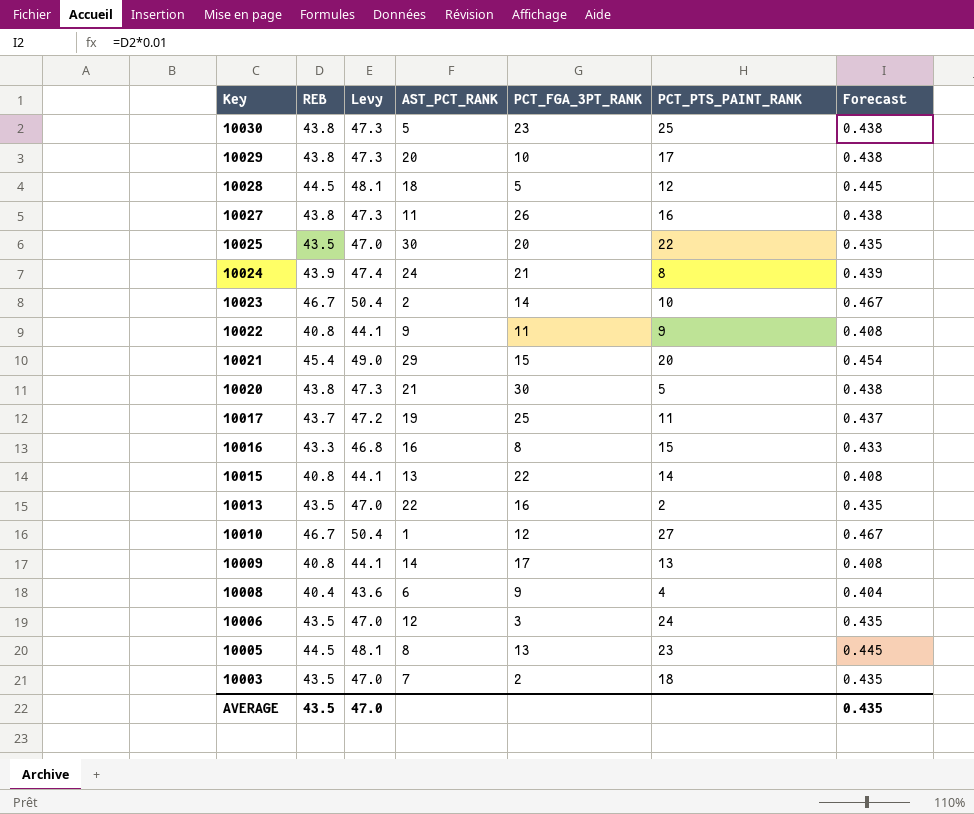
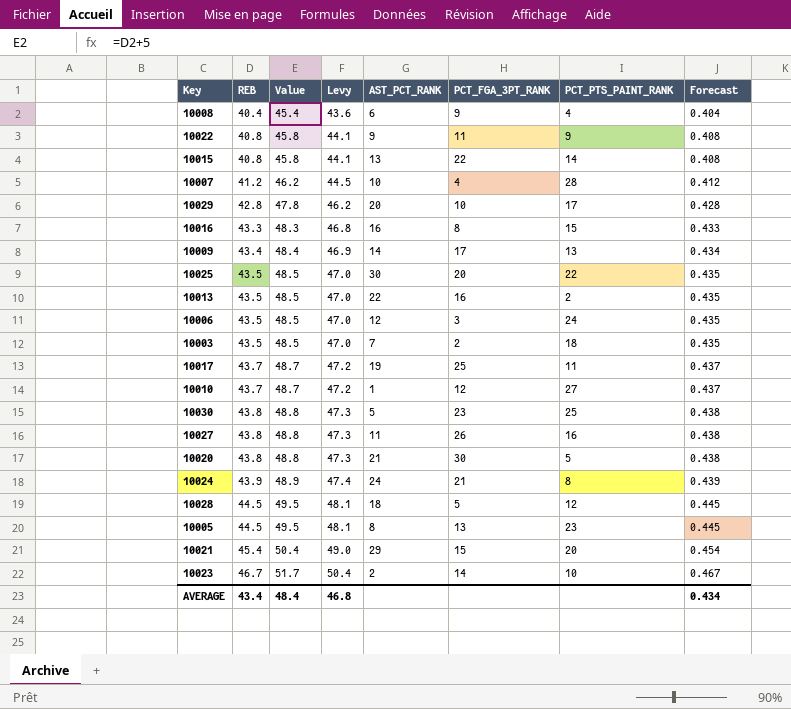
row order: Key descending -> REB ascending
column Value | formula: none -> [REB] + 5
row 10007: none -> 41.2 | 46.2 | 44.5 | 10 | 4 | 28 | 0.412
10029 | REB: 43.8 -> 42.8
10029 | Levy: 47.3 -> 46.2
10029 | Forecast: 0.438 -> 0.428
10009 | REB: 40.8 -> 43.4
10009 | Levy: 44.1 -> 46.9
10009 | Forecast: 0.408 -> 0.434
10010 | REB: 46.7 -> 43.7
10010 | Levy: 50.4 -> 47.2
10010 | Forecast: 0.467 -> 0.437
AVERAGE | REB: 43.5 -> 43.4
AVERAGE | Levy: 47.0 -> 46.8
AVERAGE | Forecast: 0.435 -> 0.434

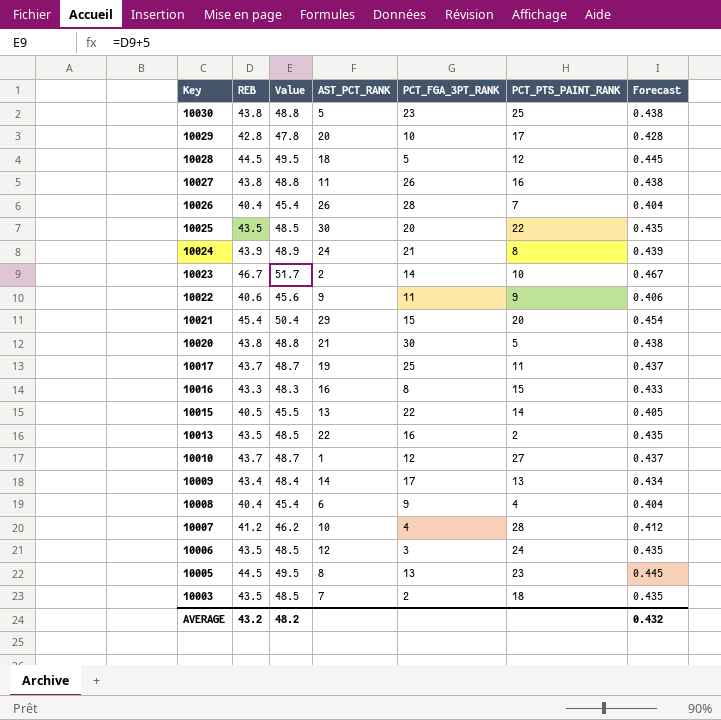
row order: REB ascending -> Key descending
column Levy | formula: [REB] * 1.08 -> none
row 10026: none -> 40.4 | 45.4 | 26 | 28 | 7 | 0.404
10022 | REB: 40.8 -> 40.6
10022 | Value: 45.8 -> 45.6
10022 | Forecast: 0.408 -> 0.406
10015 | REB: 40.8 -> 40.5
10015 | Value: 45.8 -> 45.5
10015 | Forecast: 0.408 -> 0.405
AVERAGE | REB: 43.4 -> 43.2
AVERAGE | Value: 48.4 -> 48.2
AVERAGE | Forecast: 0.434 -> 0.432

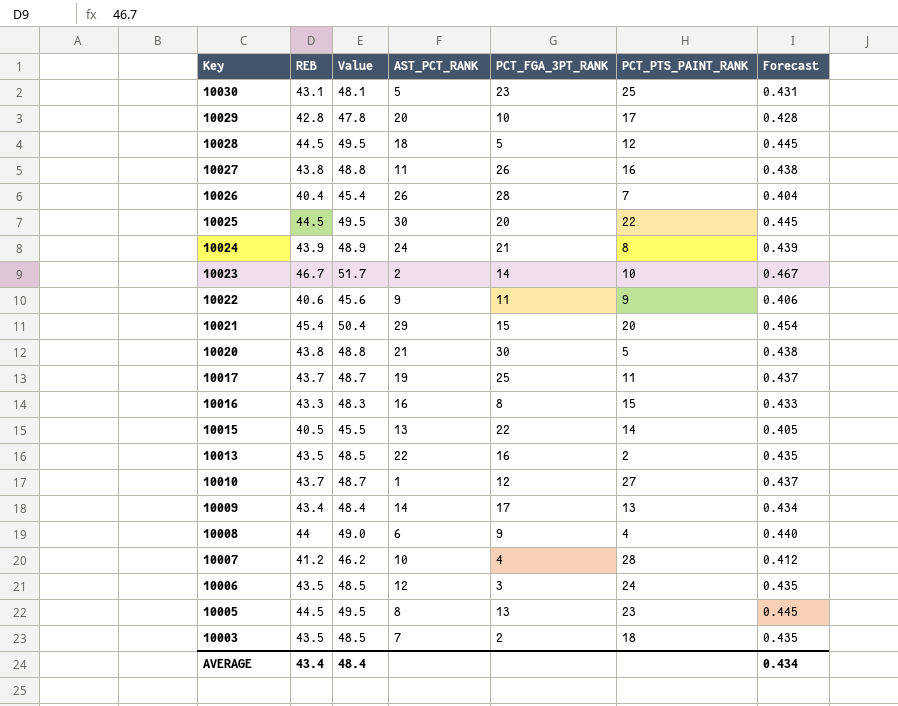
10030 | REB: 43.8 -> 43.1
10030 | Value: 48.8 -> 48.1
10030 | Forecast: 0.438 -> 0.431
10025 | REB: 43.5 -> 44.5
10025 | Value: 48.5 -> 49.5
10025 | Forecast: 0.435 -> 0.445
10008 | REB: 40.4 -> 44
10008 | Value: 45.4 -> 49.0
10008 | Forecast: 0.404 -> 0.440
AVERAGE | REB: 43.2 -> 43.4
AVERAGE | Value: 48.2 -> 48.4
AVERAGE | Forecast: 0.432 -> 0.434

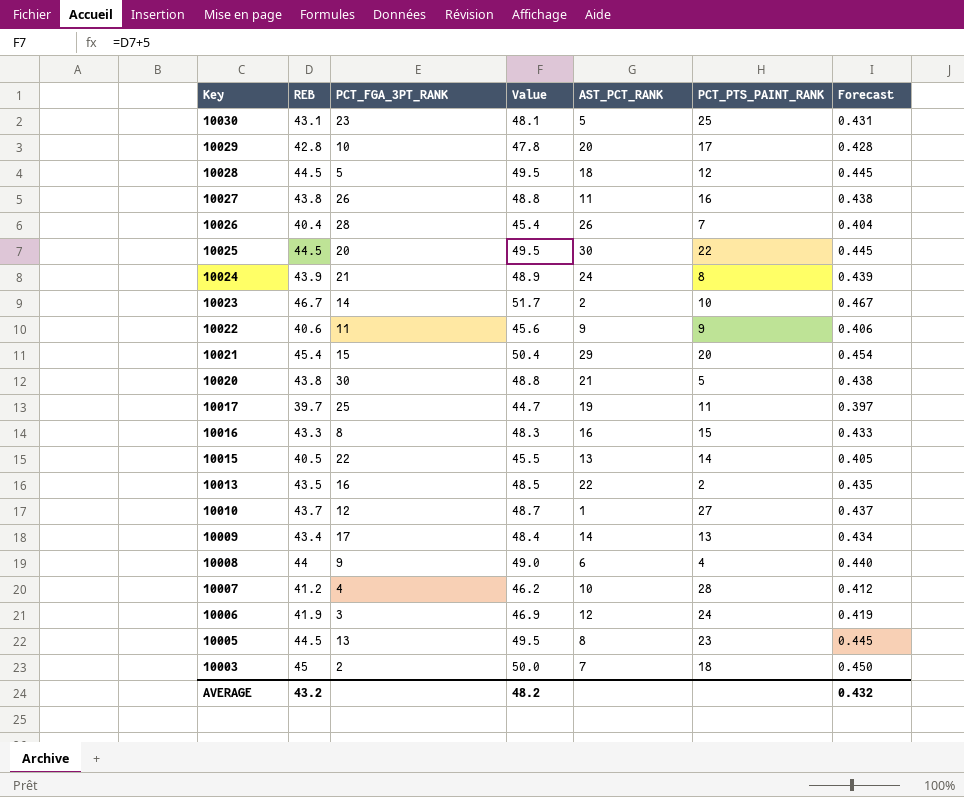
column PCT_FGA_3PT_RANK | position: 5 -> 3
10017 | REB: 43.7 -> 39.7
10017 | Value: 48.7 -> 44.7
10017 | Forecast: 0.437 -> 0.397
10006 | REB: 43.5 -> 41.9
10006 | Value: 48.5 -> 46.9
10006 | Forecast: 0.435 -> 0.419
10003 | REB: 43.5 -> 45
10003 | Value: 48.5 -> 50.0
10003 | Forecast: 0.435 -> 0.450
AVERAGE | REB: 43.4 -> 43.2
AVERAGE | Value: 48.4 -> 48.2
AVERAGE | Forecast: 0.434 -> 0.432

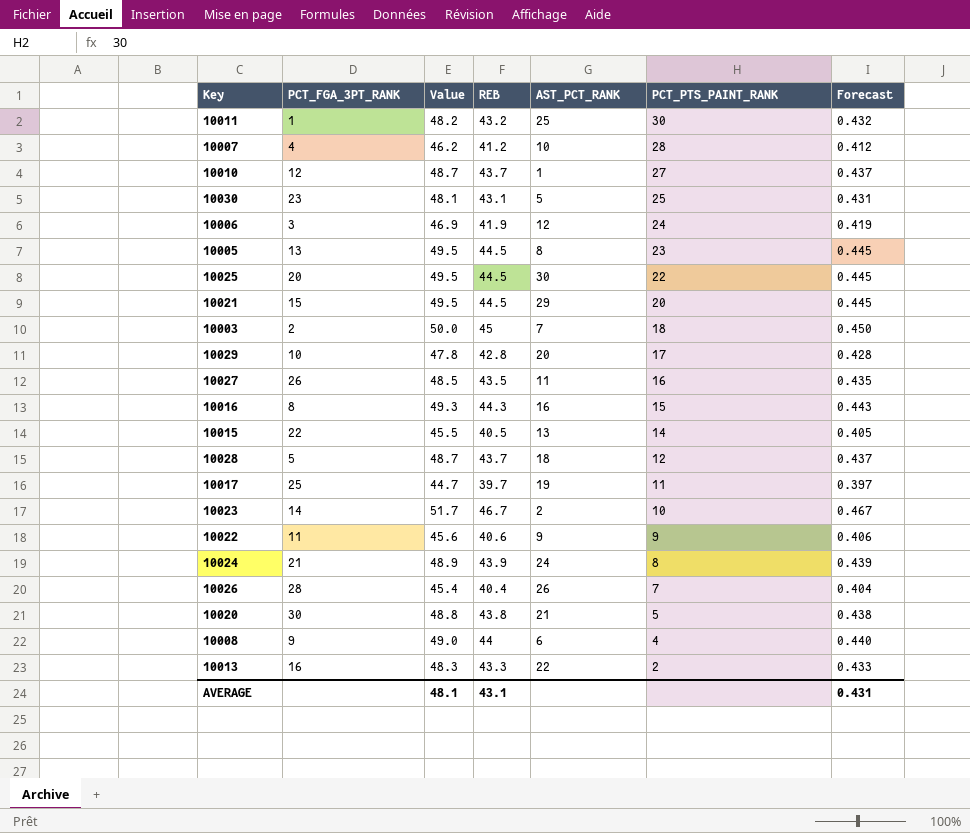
row order: Key descending -> PCT_PTS_PAINT_RANK descending
column REB | position: 2 -> 4
row 10009: 43.4 | 17 | 48.4 | 14 | 13 | 0.434 -> none
row 10011: none -> 1 | 48.2 | 43.2 | 25 | 30 | 0.432
10021 | Value: 50.4 -> 49.5
10021 | REB: 45.4 -> 44.5
10021 | Forecast: 0.454 -> 0.445
10027 | Value: 48.8 -> 48.5
10027 | REB: 43.8 -> 43.5
10027 | Forecast: 0.438 -> 0.435
10016 | Value: 48.3 -> 49.3
10016 | REB: 43.3 -> 44.3
10016 | Forecast: 0.433 -> 0.443
10028 | Value: 49.5 -> 48.7
10028 | REB: 44.5 -> 43.7
10028 | Forecast: 0.445 -> 0.437
10013 | Value: 48.5 -> 48.3
10013 | REB: 43.5 -> 43.3
10013 | Forecast: 0.435 -> 0.433
AVERAGE | Value: 48.2 -> 48.1
AVERAGE | REB: 43.2 -> 43.1
AVERAGE | Forecast: 0.432 -> 0.431

